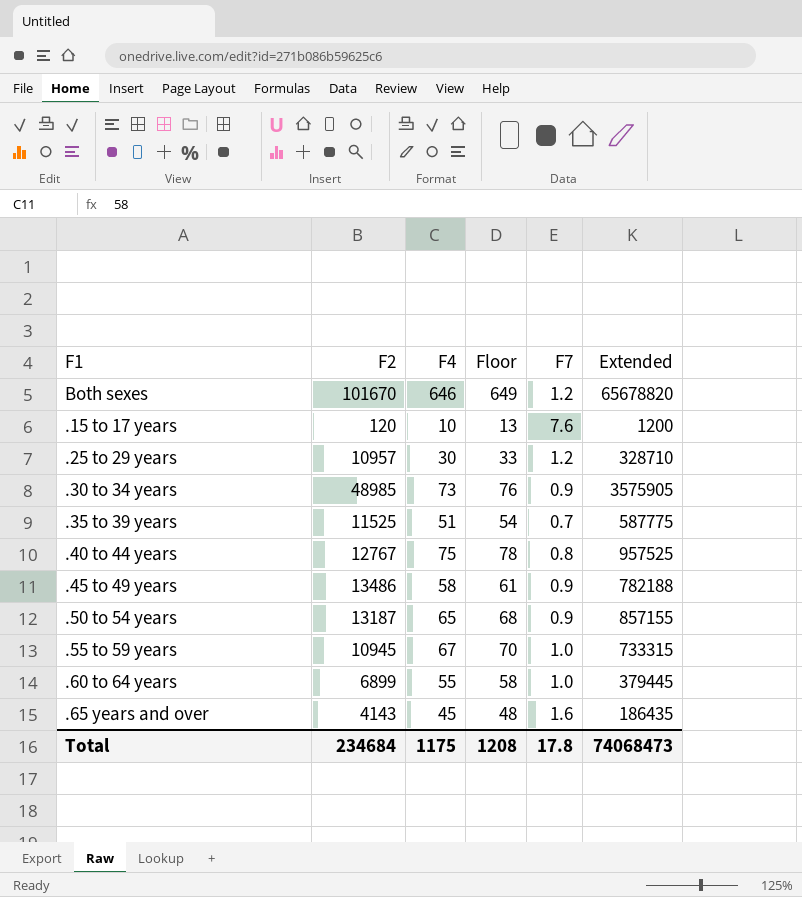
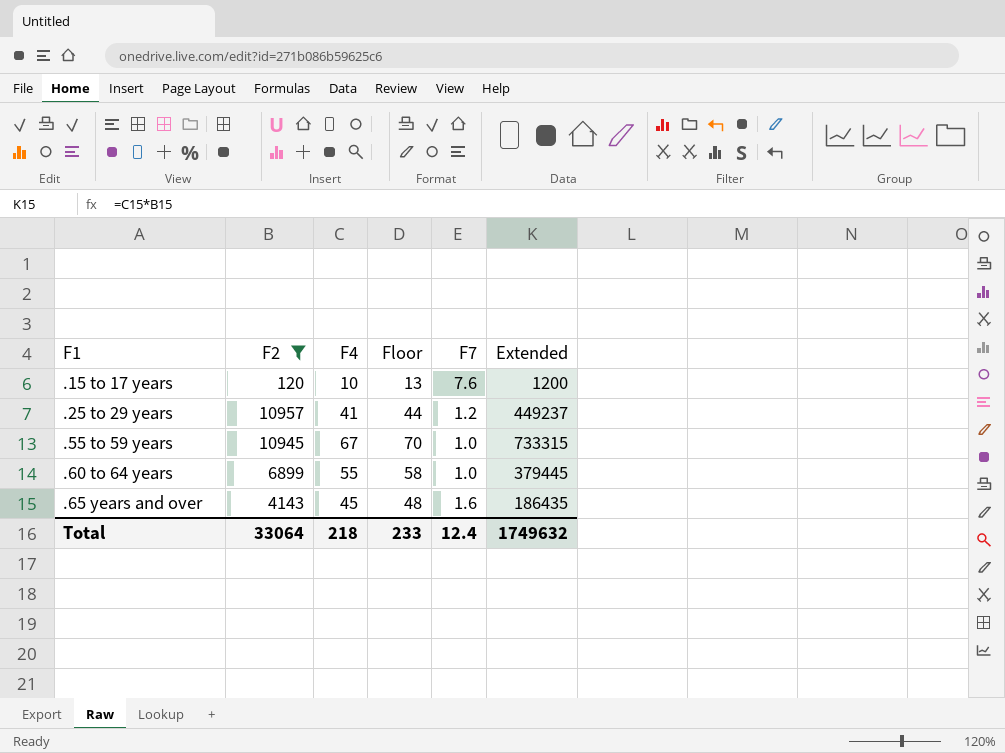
filter: none -> F2 <= 10957
.25 to 29 years | F4: 30 -> 41
.25 to 29 years | Floor: 33 -> 44
.25 to 29 years | Extended: 328710 -> 449237
Total | F2: 234684 -> 33064
Total | F4: 1175 -> 218
Total | Floor: 1208 -> 233
Total | F7: 17.8 -> 12.4
Total | Extended: 74068473 -> 1749632

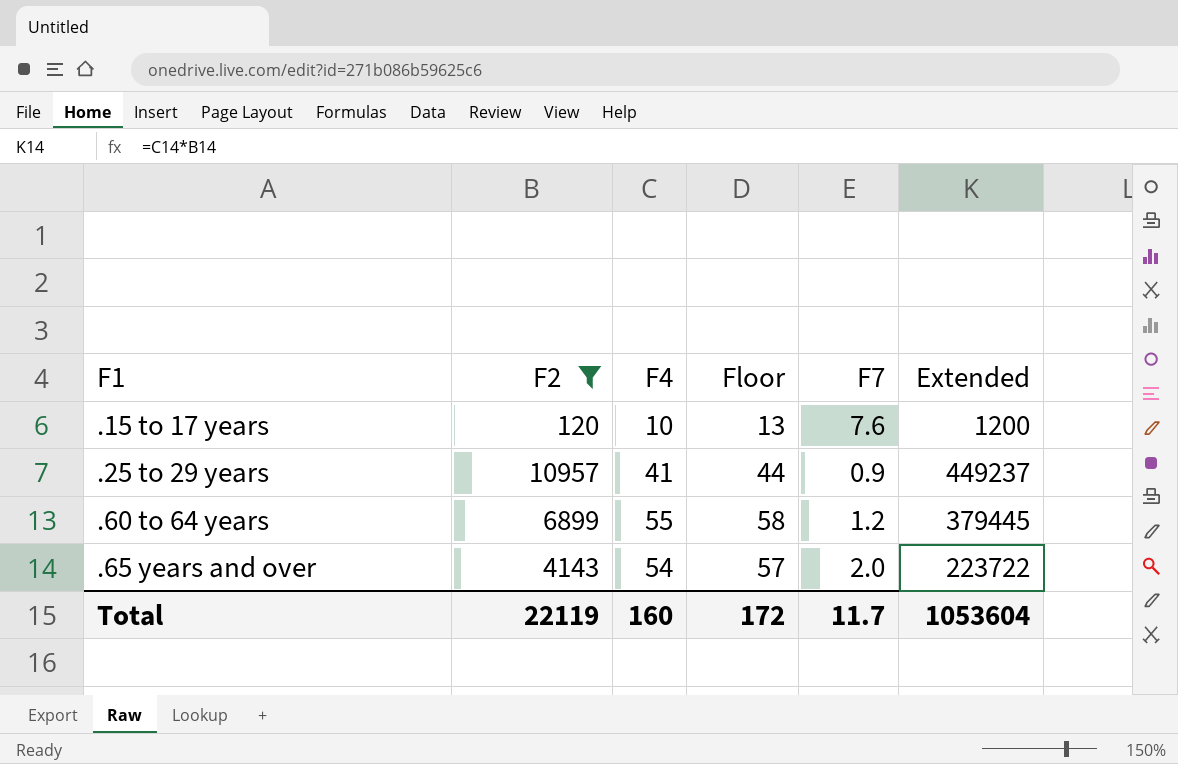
row .55 to 59 years: 10945 | 67 | 70 | 1.0 | 733315 -> none
.25 to 29 years | F7: 1.2 -> 0.9
.60 to 64 years | F7: 1.0 -> 1.2
.65 years and over | F4: 45 -> 54
.65 years and over | Floor: 48 -> 57
.65 years and over | F7: 1.6 -> 2.0
.65 years and over | Extended: 186435 -> 223722
Total | F2: 33064 -> 22119
Total | F4: 218 -> 160
Total | Floor: 233 -> 172
Total | F7: 12.4 -> 11.7
Total | Extended: 1749632 -> 1053604

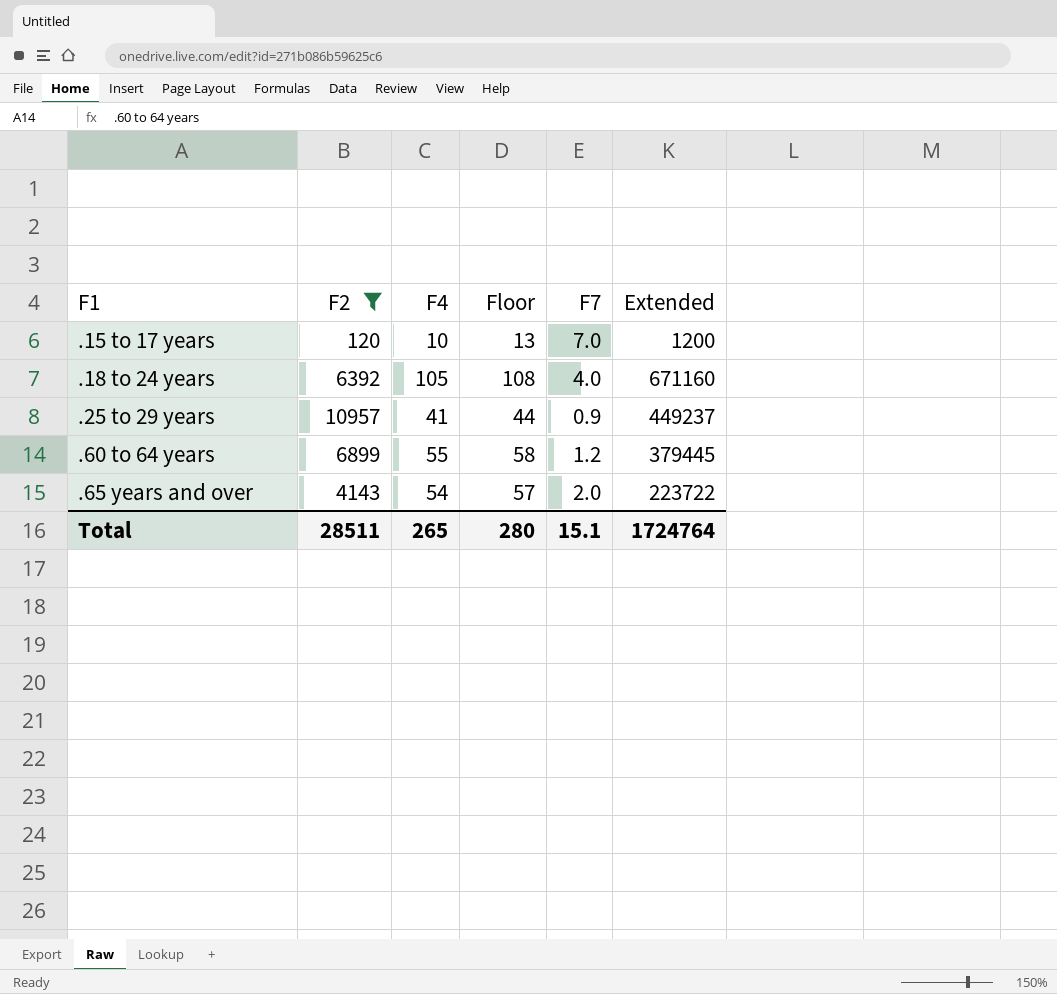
.15 to 17 years | F7: 7.6 -> 7.0
row .18 to 24 years: none -> 6392 | 105 | 108 | 4.0 | 671160
Total | F2: 22119 -> 28511
Total | F4: 160 -> 265
Total | Floor: 172 -> 280
Total | F7: 11.7 -> 15.1
Total | Extended: 1053604 -> 1724764

